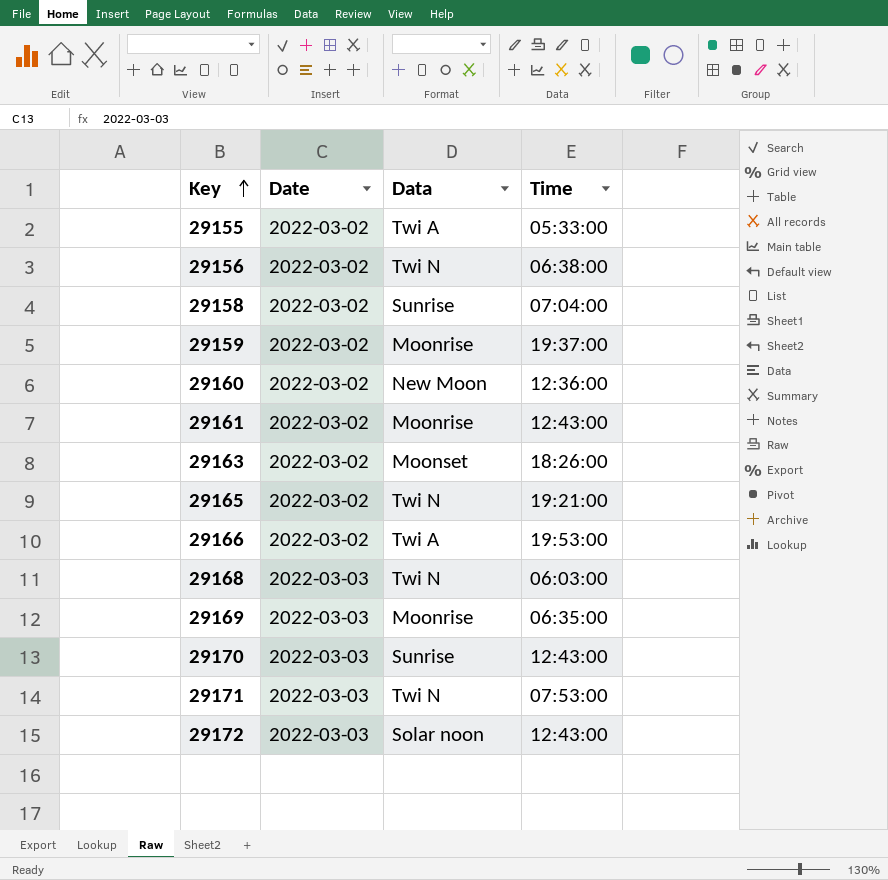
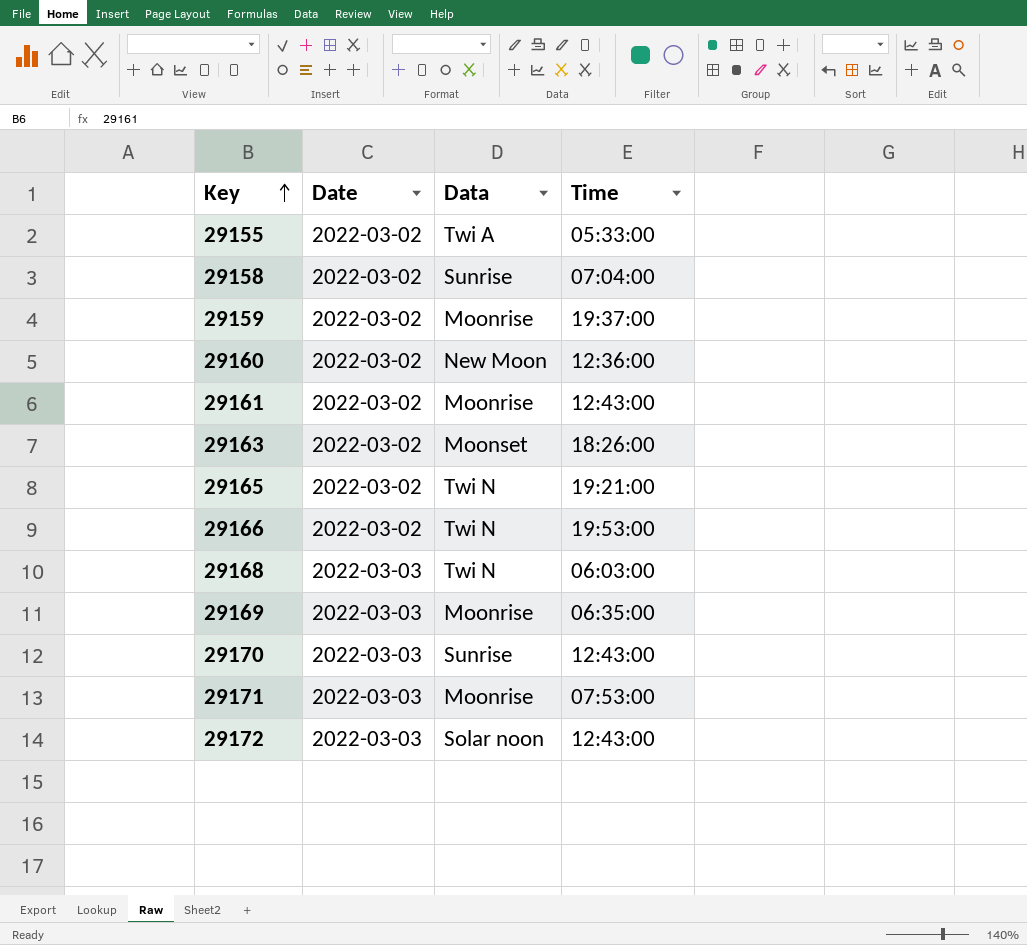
row 29156: 2022-03-02 | Twi N | 06:38:00 -> none
29166 | Data: Twi A -> Twi N
29171 | Data: Twi N -> Moonrise

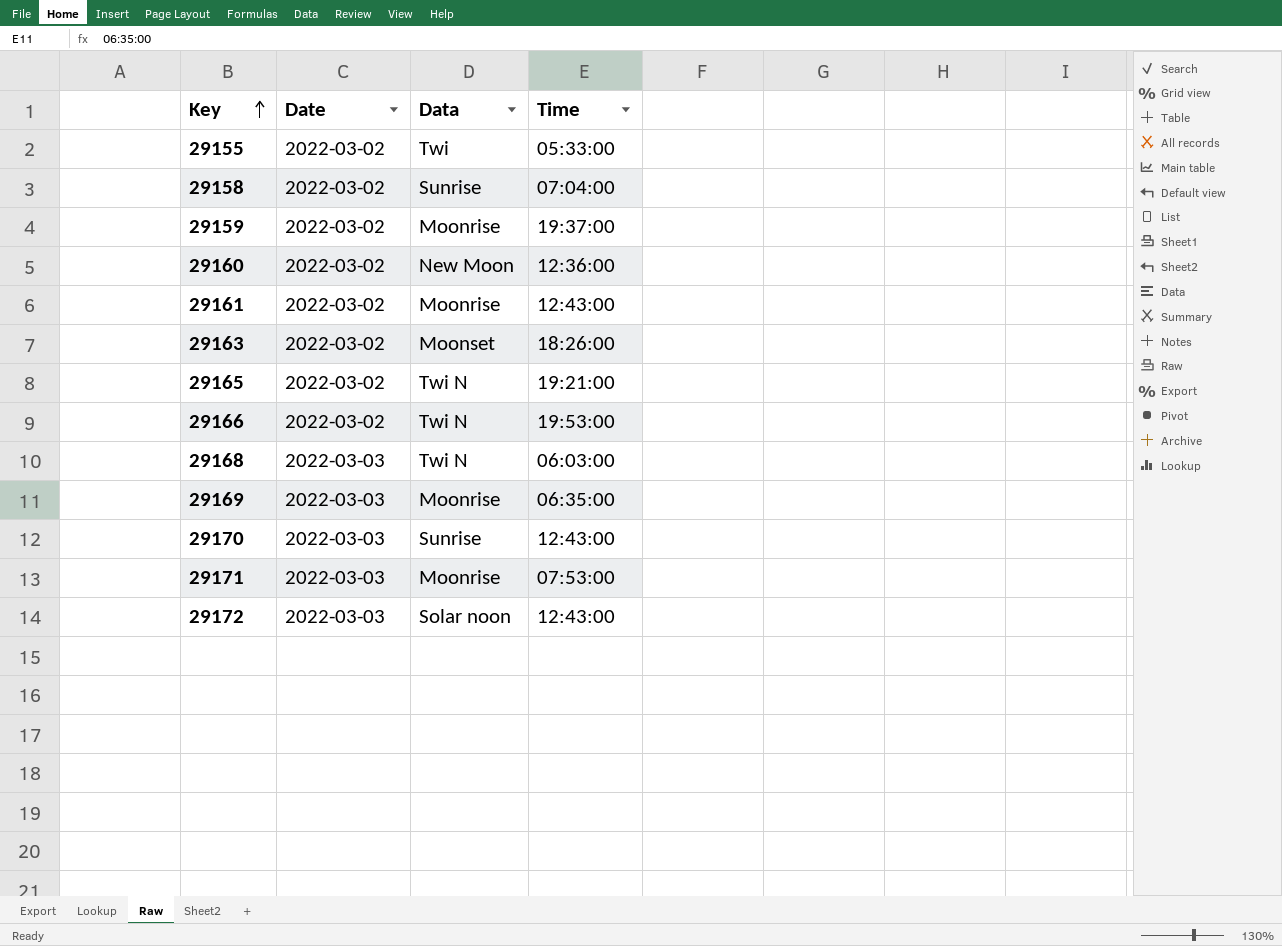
29155 | Data: Twi A -> Twi

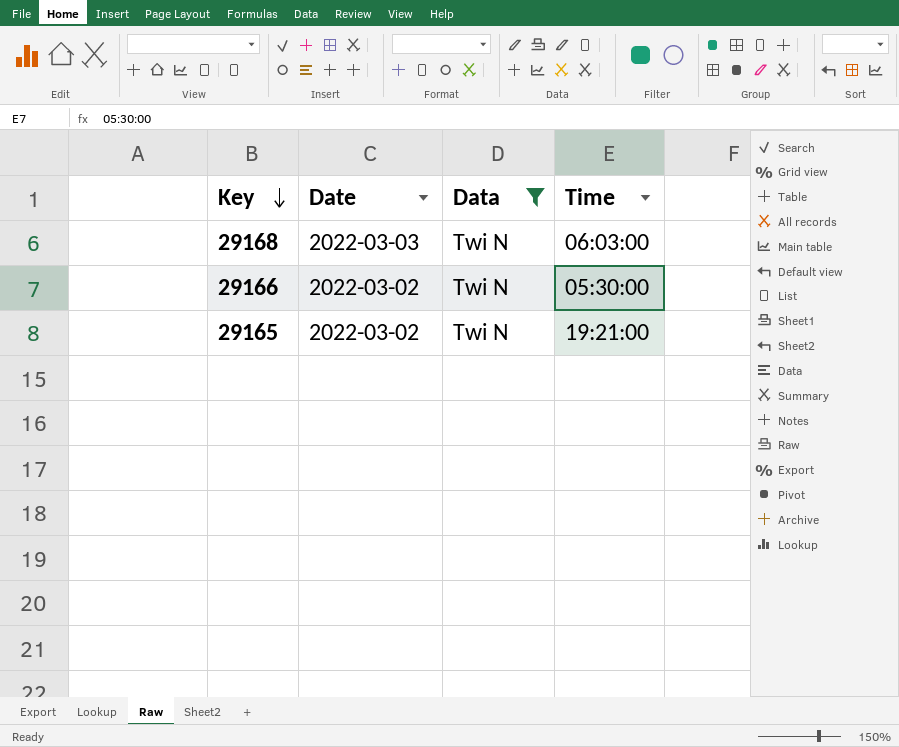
filter: none -> Data = Twi N
row order: Key ascending -> Key descending
29166 | Time: 19:53:00 -> 05:30:00

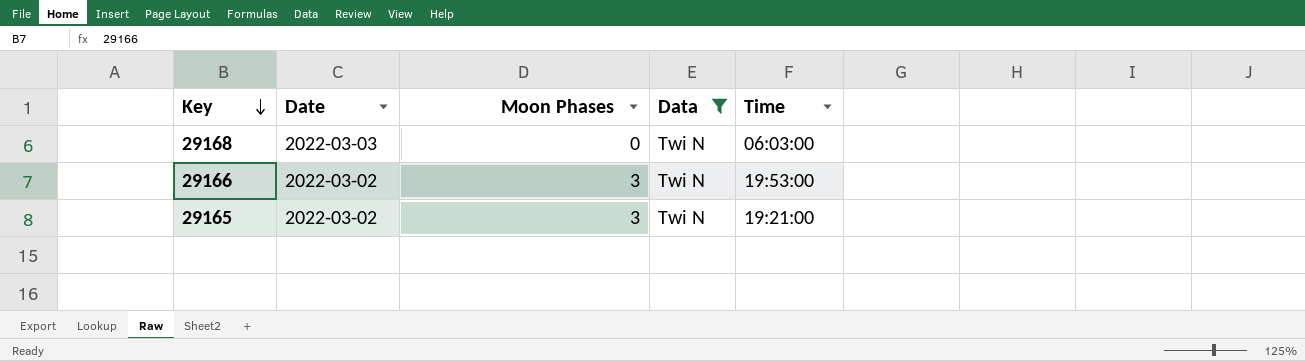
column Moon Phases | position: none -> 3
29166 | Time: 05:30:00 -> 19:53:00

